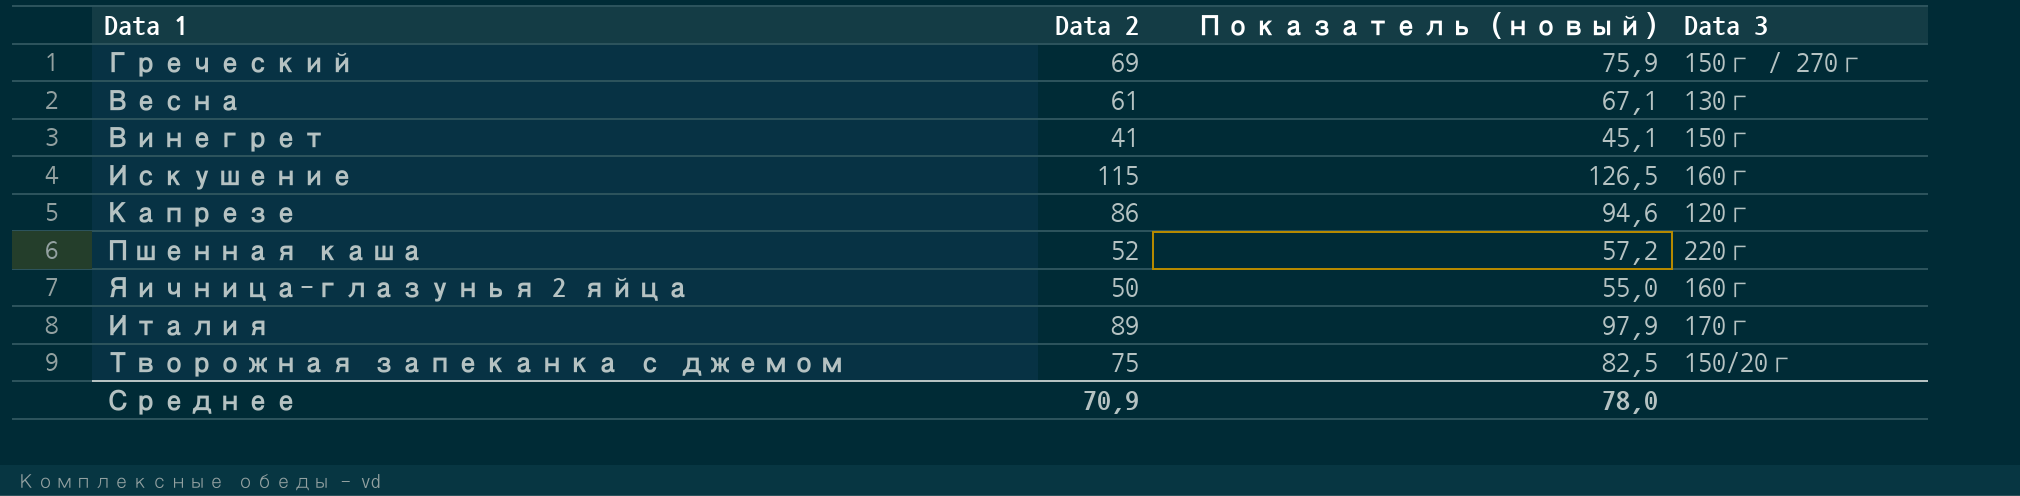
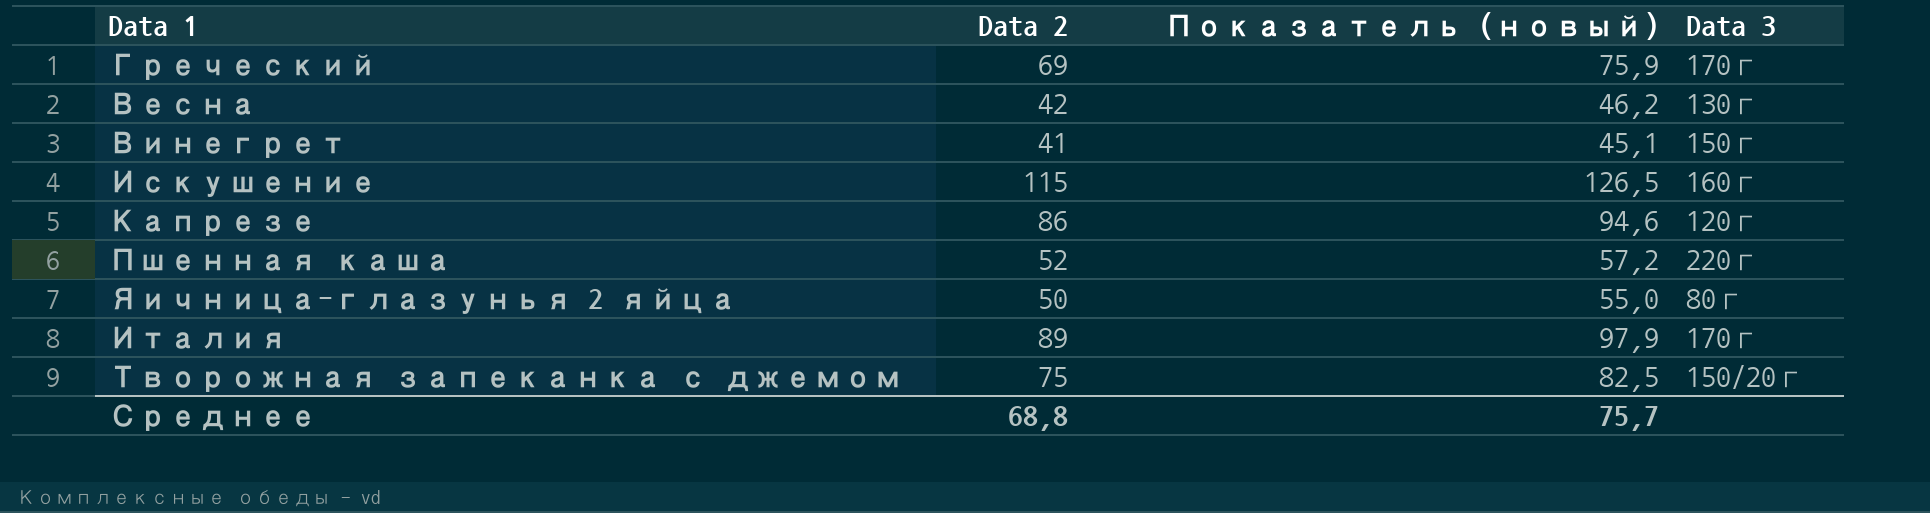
Греческий | Data 3: 150г / 270г -> 170г
Весна | Data 2: 61 -> 42
Весна | Показатель (новый): 67,1 -> 46,2
Яичница-глазунья 2 яйца | Data 3: 160г -> 80г
Среднее | Data 2: 70,9 -> 68,8
Среднее | Показатель (новый): 78,0 -> 75,7

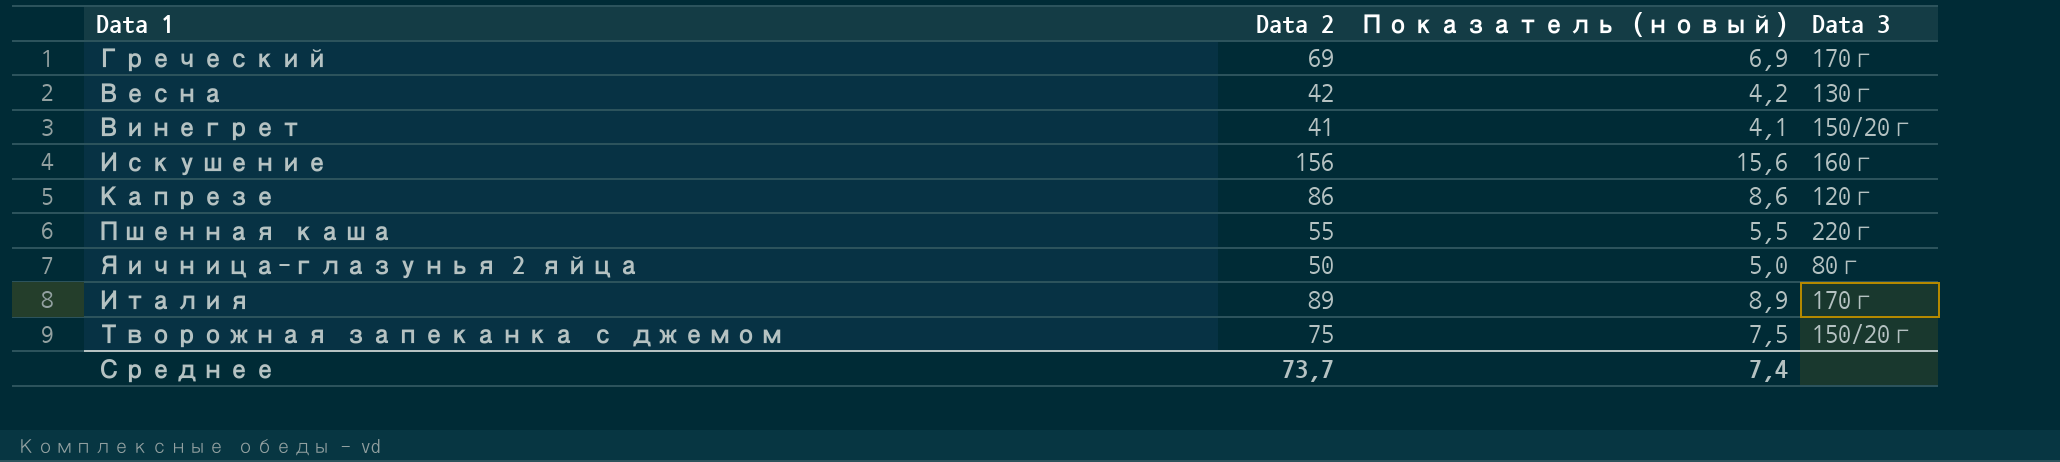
column Показатель (новый) | formula: [Data 2] * 1,1 -> [Data 2] * 0,1
Винегрет | Data 3: 150г -> 150/20г
Искушение | Data 2: 115 -> 156
Пшенная каша | Data 2: 52 -> 55
Среднее | Data 2: 68,8 -> 73,7
Среднее | Показатель (новый): 75,7 -> 7,4

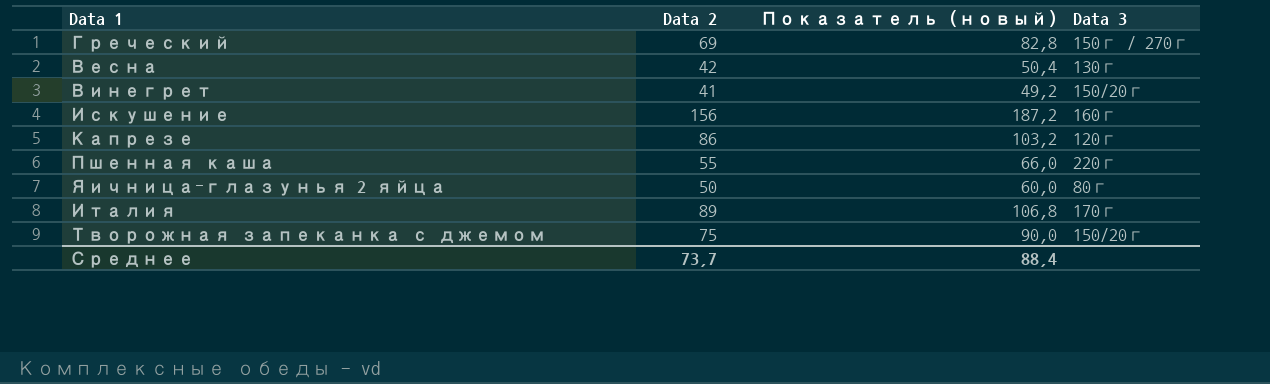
column Показатель (новый) | formula: [Data 2] * 0,1 -> [Data 2] * 1,2
Греческий | Data 3: 170г -> 150г / 270г
Среднее | Показатель (новый): 7,4 -> 88,4

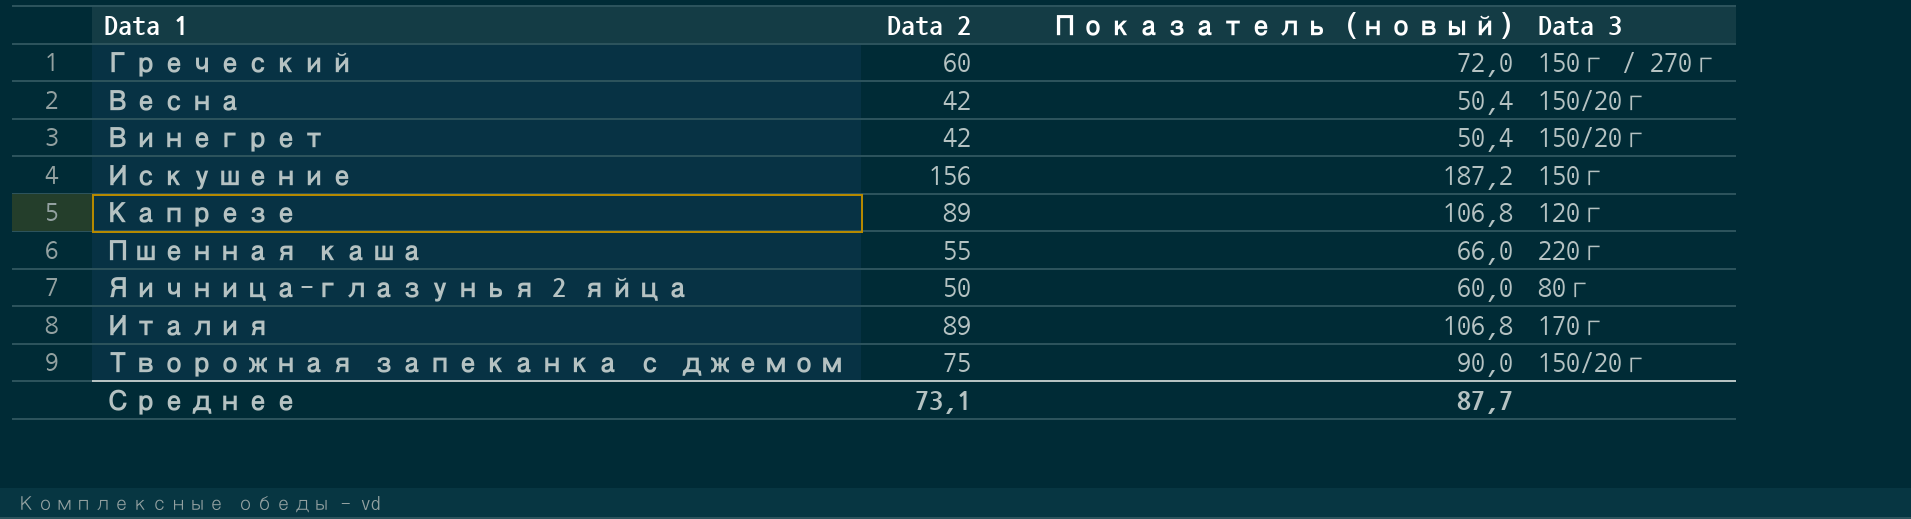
Греческий | Data 2: 69 -> 60
Греческий | Показатель (новый): 82,8 -> 72,0
Весна | Data 3: 130г -> 150/20г
Винегрет | Data 2: 41 -> 42
Винегрет | Показатель (новый): 49,2 -> 50,4
Искушение | Data 3: 160г -> 150г
Капрезе | Data 2: 86 -> 89
Капрезе | Показатель (новый): 103,2 -> 106,8
Среднее | Data 2: 73,7 -> 73,1
Среднее | Показатель (новый): 88,4 -> 87,7

